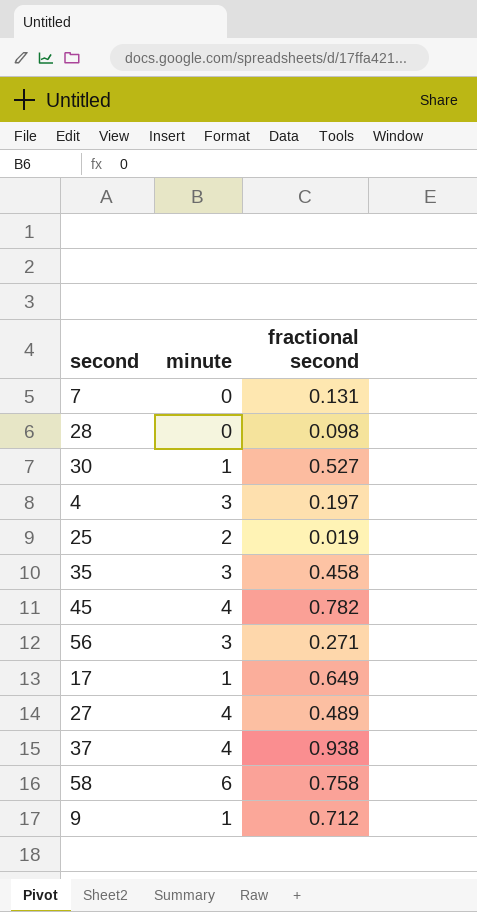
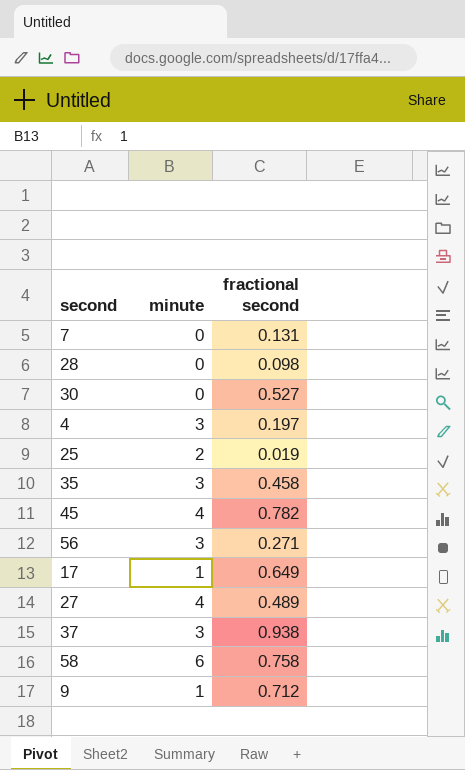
30 | minute: 1 -> 0
37 | minute: 4 -> 3

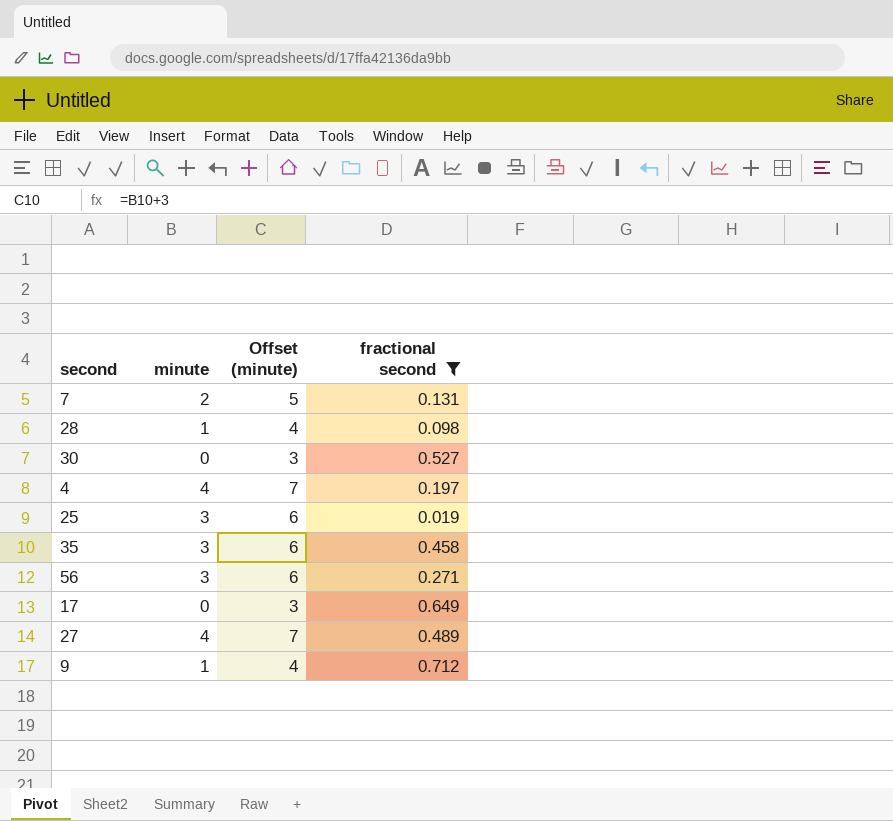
filter: none -> fractional second <= 0.712
column Offset (minute) | formula: none -> [minute] + 3
7 | minute: 0 -> 2
28 | minute: 0 -> 1
4 | minute: 3 -> 4
25 | minute: 2 -> 3
17 | minute: 1 -> 0

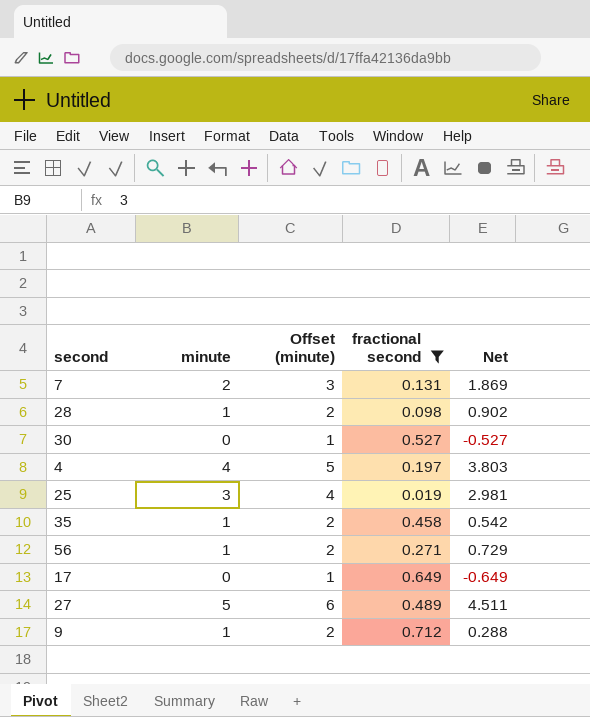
column Offset (minute) | formula: [minute] + 3 -> [minute] + 1
column Net | formula: none -> [minute] - [fractional second]
35 | minute: 3 -> 1
56 | minute: 3 -> 1
27 | minute: 4 -> 5

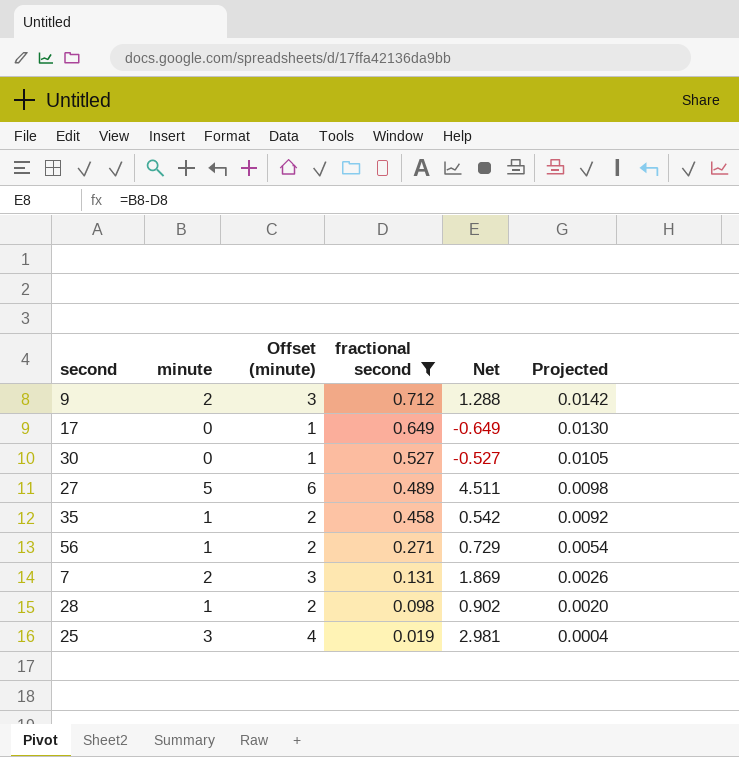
row order: none -> fractional second descending
column Projected | formula: none -> [fractional second] * 0.02
row 4: 4 | 5 | 0.197 | 3.803 -> none
9 | minute: 1 -> 2
9 | Offset (minute): 2 -> 3
9 | Net: 0.288 -> 1.288

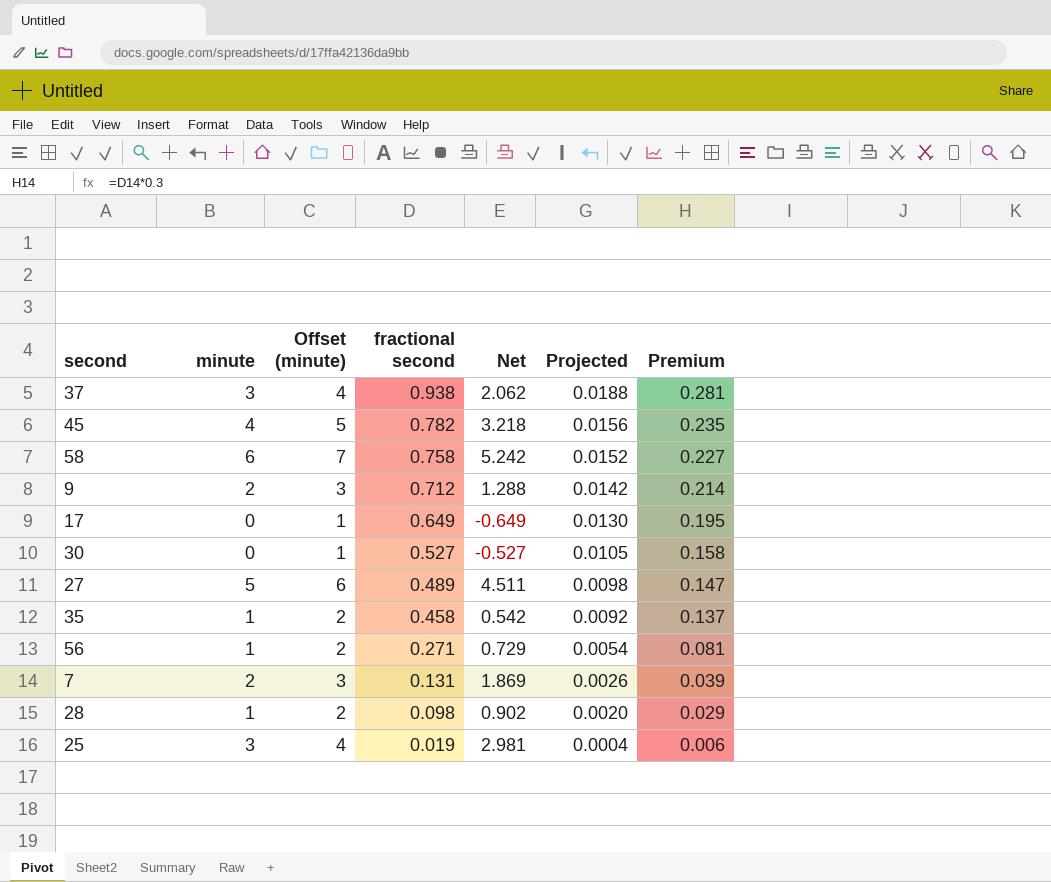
filter: fractional second <= 0.712 -> none
column Premium | formula: none -> [fractional second] * 0.3

